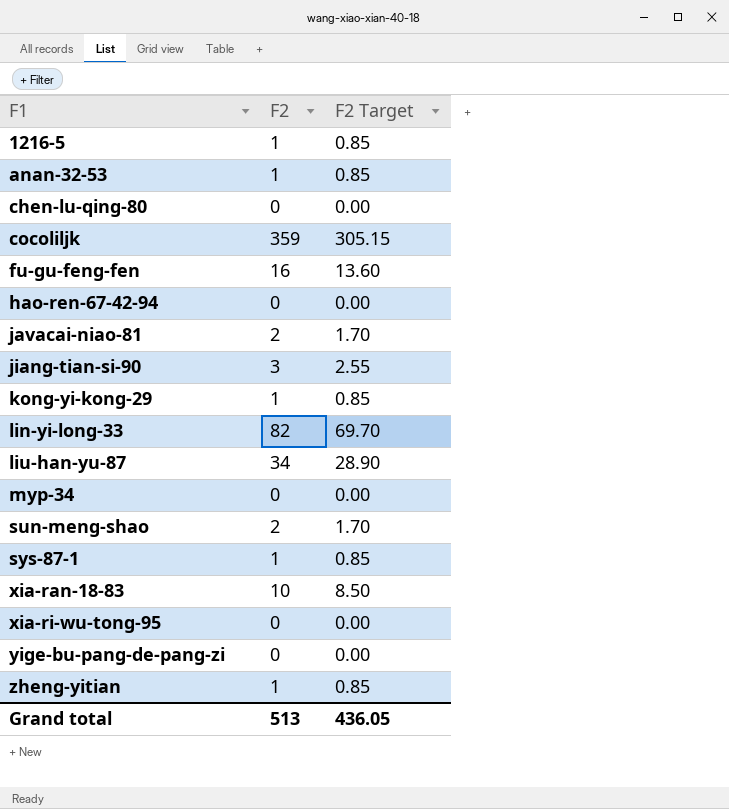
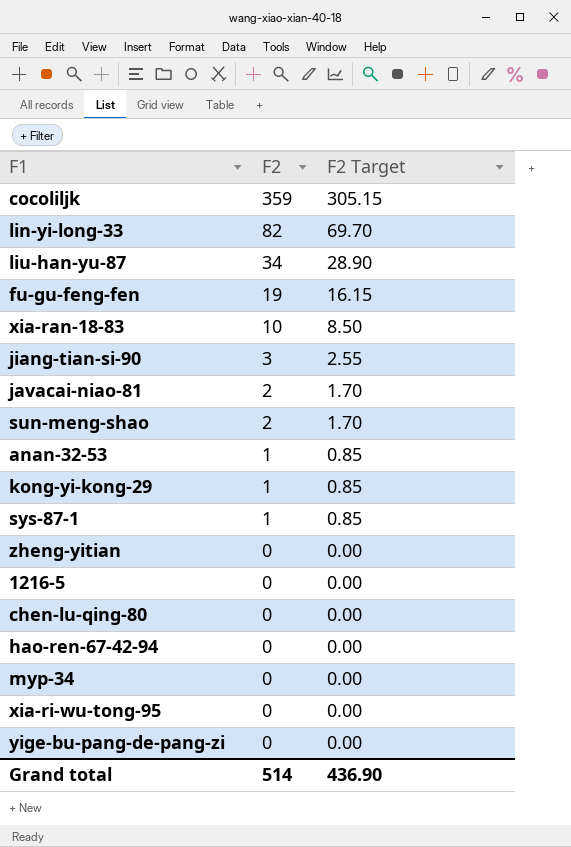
row order: F1 ascending -> F2 descending
fu-gu-feng-fen | F2: 16 -> 19
fu-gu-feng-fen | F2 Target: 13.60 -> 16.15
zheng-yitian | F2: 1 -> 0
zheng-yitian | F2 Target: 0.85 -> 0.00
1216-5 | F2: 1 -> 0
1216-5 | F2 Target: 0.85 -> 0.00
Grand total | F2: 513 -> 514
Grand total | F2 Target: 436.05 -> 436.90

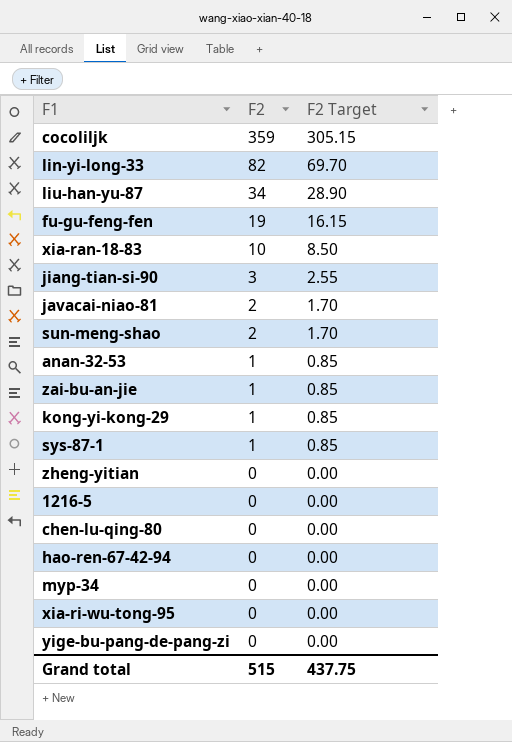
row zai-bu-an-jie: none -> 1 | 0.85
Grand total | F2: 514 -> 515
Grand total | F2 Target: 436.90 -> 437.75

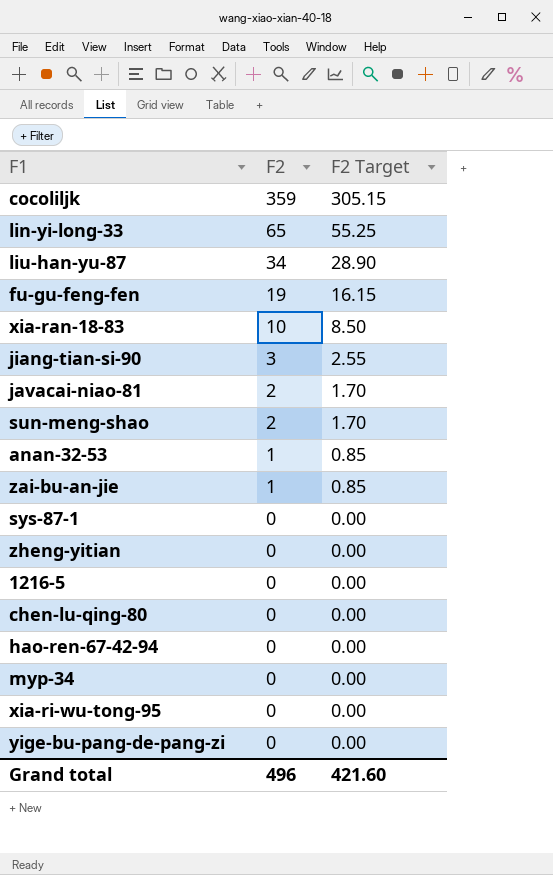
row kong-yi-kong-29: 1 | 0.85 -> none
lin-yi-long-33 | F2: 82 -> 65
lin-yi-long-33 | F2 Target: 69.70 -> 55.25
sys-87-1 | F2: 1 -> 0
sys-87-1 | F2 Target: 0.85 -> 0.00
Grand total | F2: 515 -> 496
Grand total | F2 Target: 437.75 -> 421.60

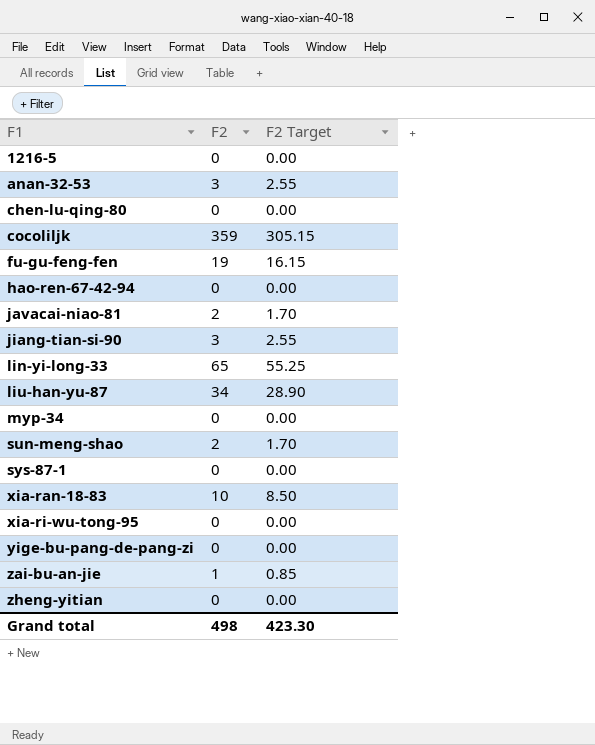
row order: F2 descending -> F1 ascending
anan-32-53 | F2: 1 -> 3
anan-32-53 | F2 Target: 0.85 -> 2.55
Grand total | F2: 496 -> 498
Grand total | F2 Target: 421.60 -> 423.30

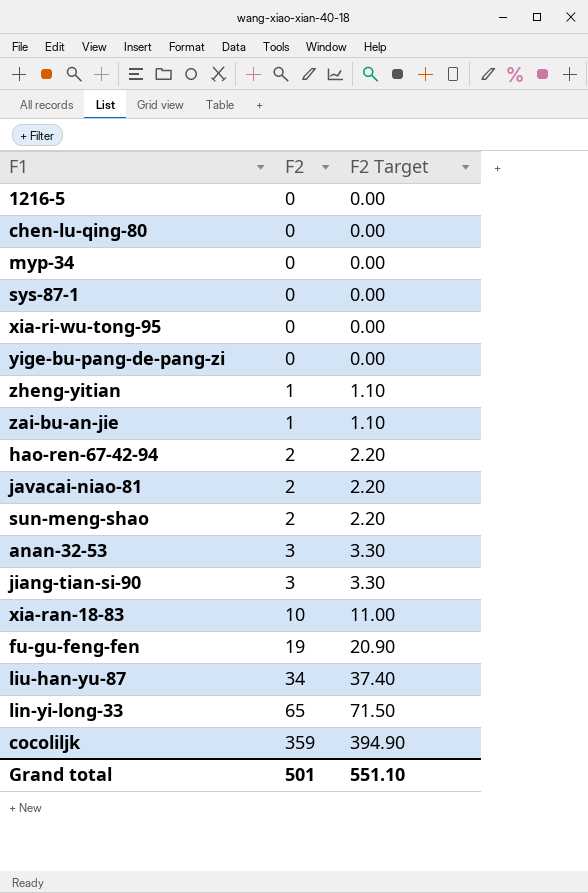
row order: F1 ascending -> F2 ascending
column F2 Target | formula: [F2] * 0.85 -> [F2] * 1.1
zheng-yitian | F2: 0 -> 1
hao-ren-67-42-94 | F2: 0 -> 2
Grand total | F2: 498 -> 501
Grand total | F2 Target: 423.30 -> 551.10

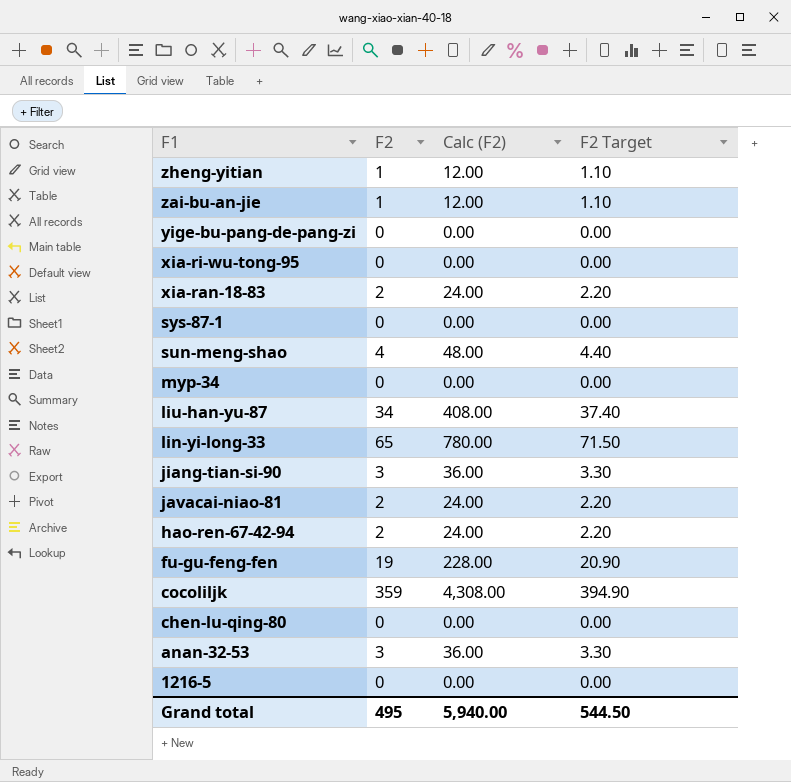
row order: F2 ascending -> F1 descending
column Calc (F2) | formula: none -> [F2] * 12
xia-ran-18-83 | F2: 10 -> 2
xia-ran-18-83 | F2 Target: 11.00 -> 2.20
sun-meng-shao | F2: 2 -> 4
sun-meng-shao | F2 Target: 2.20 -> 4.40
Grand total | F2: 501 -> 495
Grand total | F2 Target: 551.10 -> 544.50

